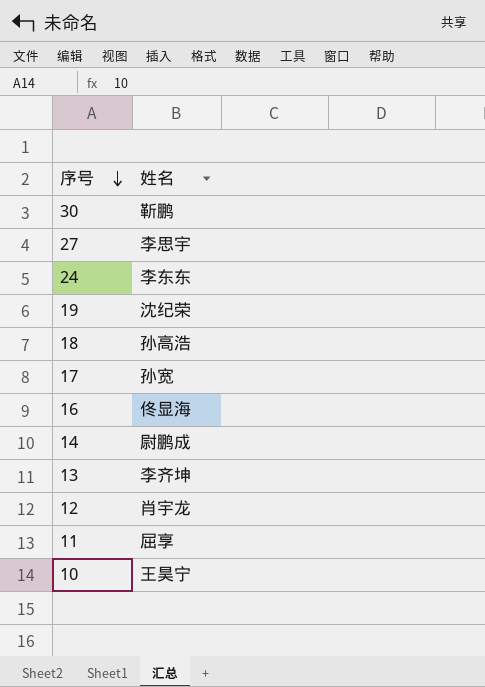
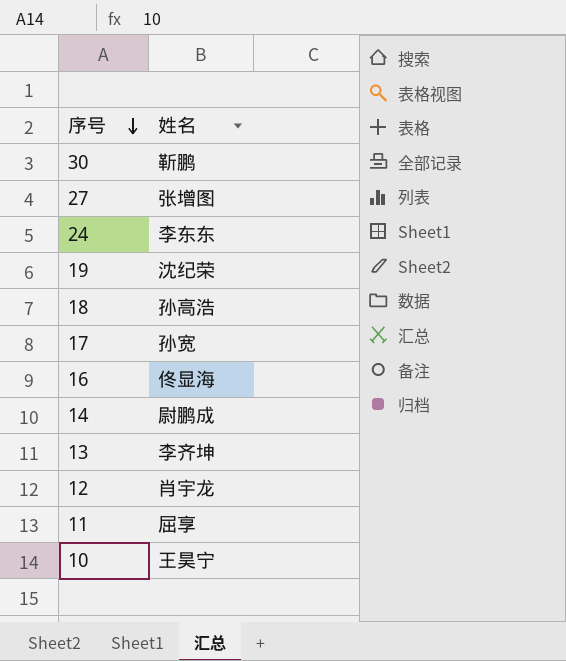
27 | 姓名: 李思宇 -> 张增图

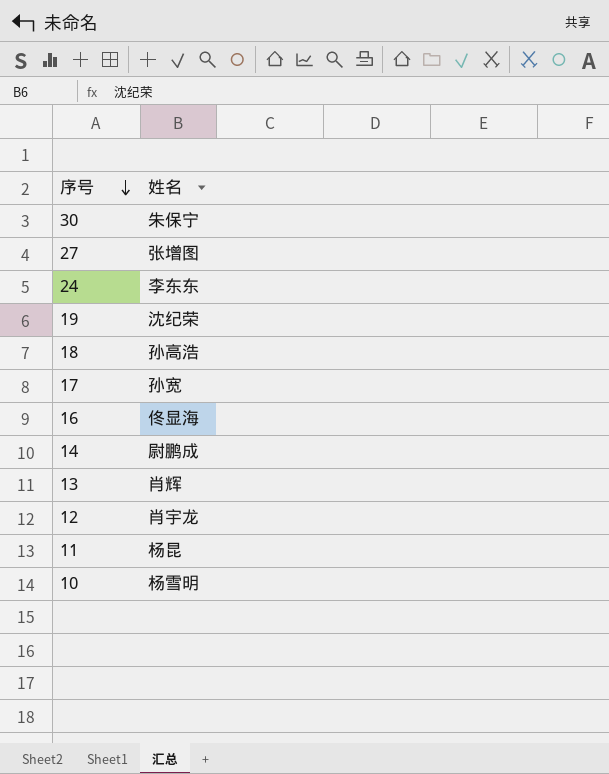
30 | 姓名: 靳鹏 -> 朱保宁
13 | 姓名: 李齐坤 -> 肖辉
11 | 姓名: 屈享 -> 杨昆
10 | 姓名: 王昊宁 -> 杨雪明

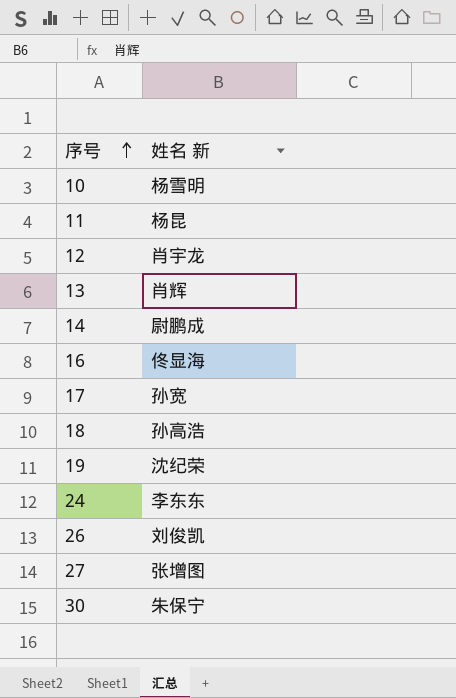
row order: 序号 descending -> 序号 ascending
column name: 姓名 -> 姓名 新
row 26: none -> 刘俊凯

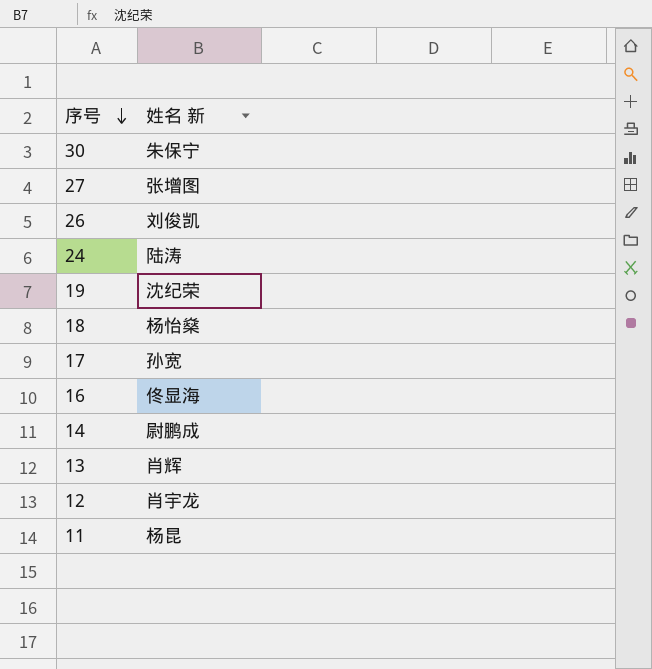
row order: 序号 ascending -> 序号 descending
row 10: 杨雪明 -> none
24 | 姓名 新: 李东东 -> 陆涛
18 | 姓名 新: 孙高浩 -> 杨怡燊

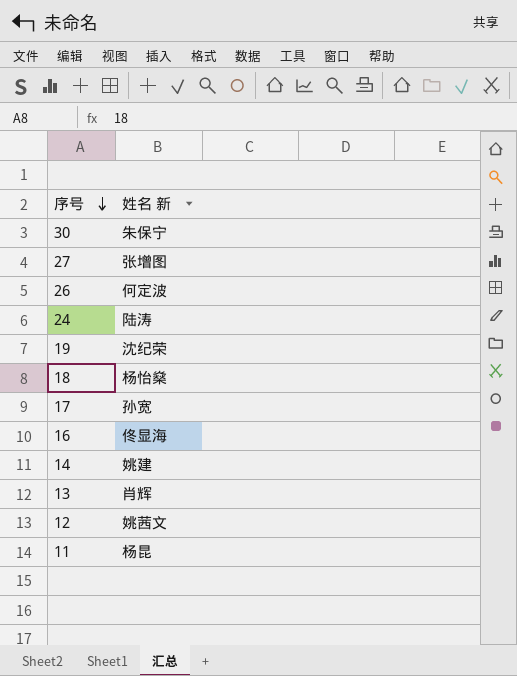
26 | 姓名 新: 刘俊凯 -> 何定波
14 | 姓名 新: 尉鹏成 -> 姚建
12 | 姓名 新: 肖宇龙 -> 姚茜文

